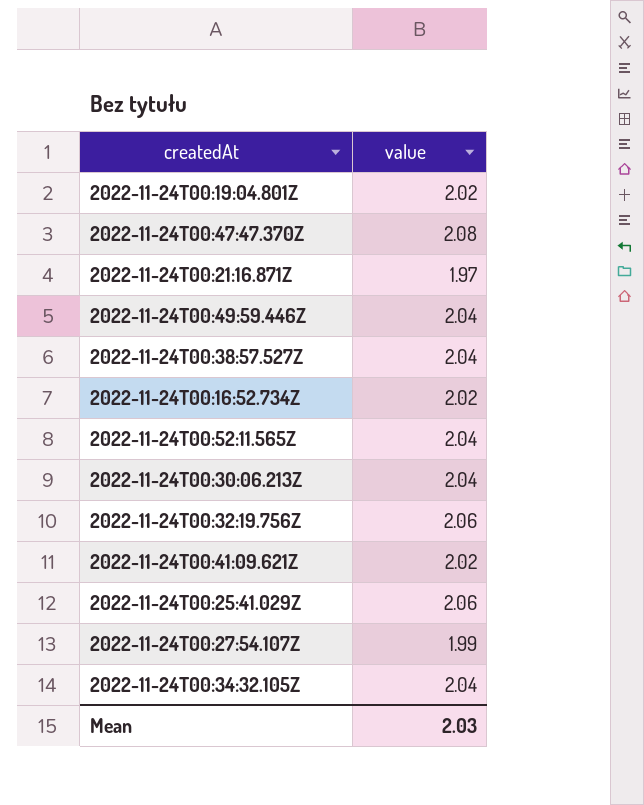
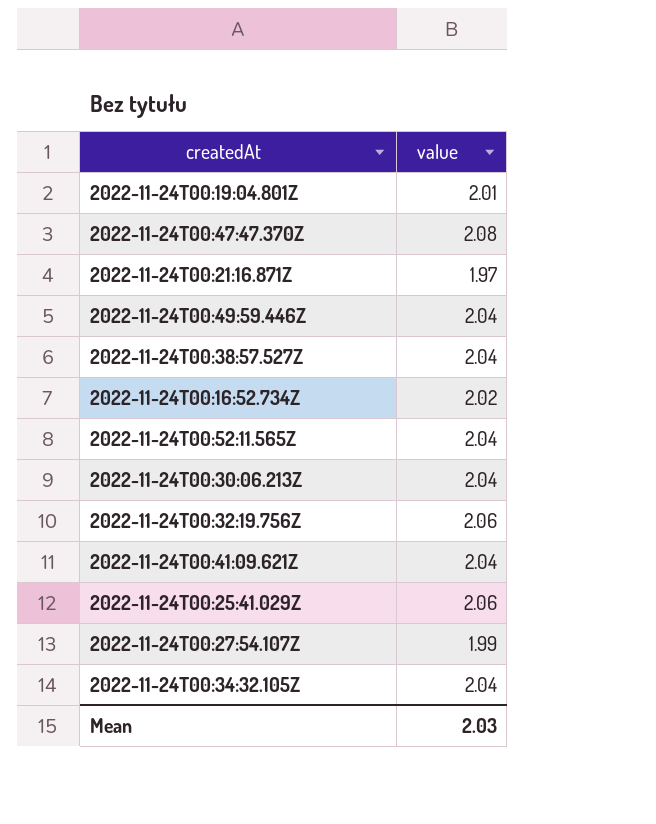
2022-11-24T00:19:04.801Z | value: 2.02 -> 2.01
2022-11-24T00:41:09.621Z | value: 2.02 -> 2.04

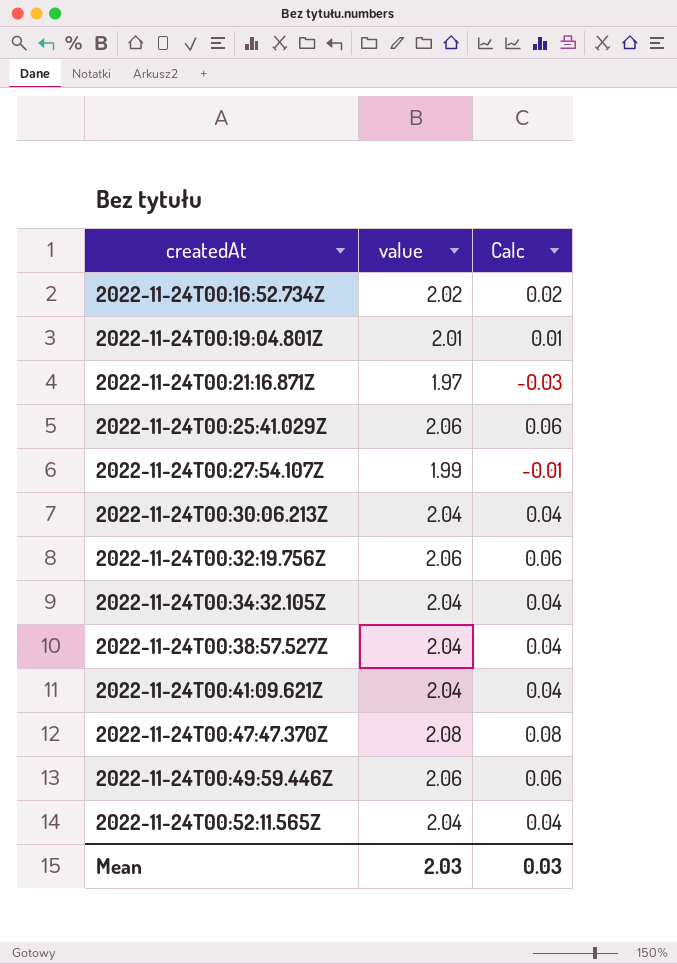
row order: none -> createdAt ascending
column Calc | formula: none -> [value] - 2
2022-11-24T00:49:59.446Z | value: 2.04 -> 2.06

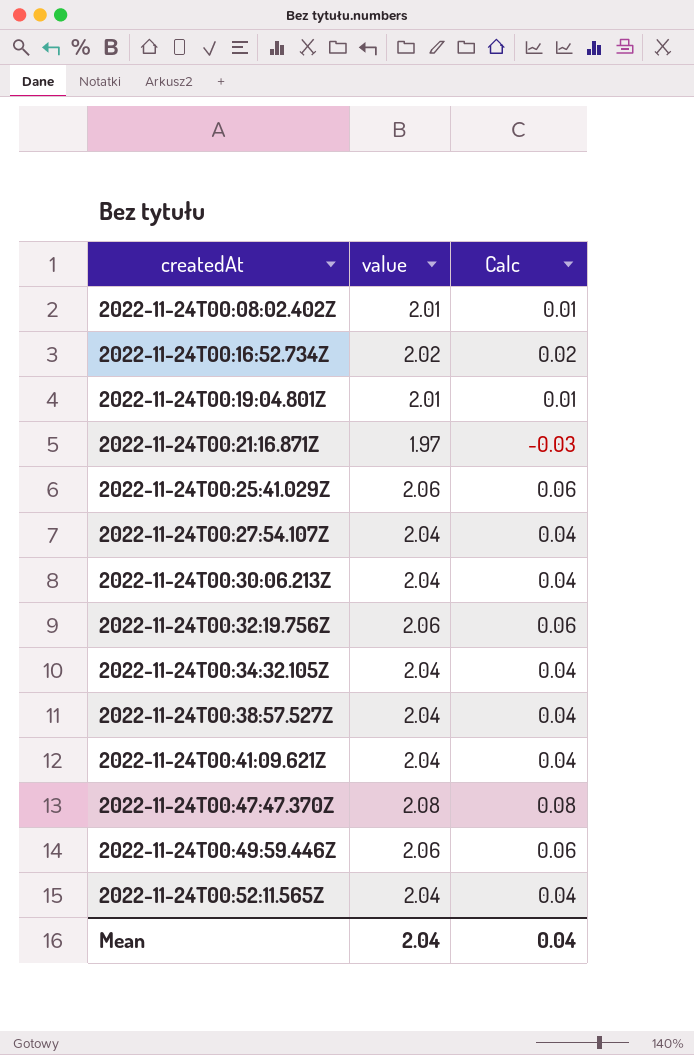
row 2022-11-24T00:08:02.402Z: none -> 2.01 | 0.01
2022-11-24T00:27:54.107Z | value: 1.99 -> 2.04
2022-11-24T00:27:54.107Z | Calc: -0.01 -> 0.04
Mean | value: 2.03 -> 2.04
Mean | Calc: 0.03 -> 0.04

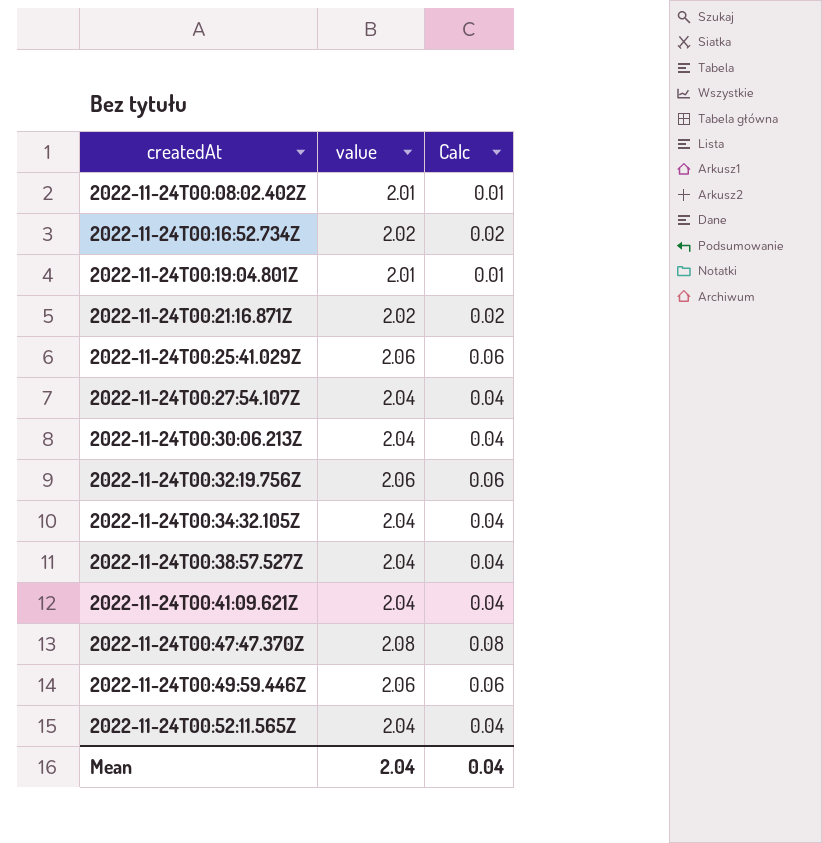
2022-11-24T00:21:16.871Z | value: 1.97 -> 2.02
2022-11-24T00:21:16.871Z | Calc: -0.03 -> 0.02

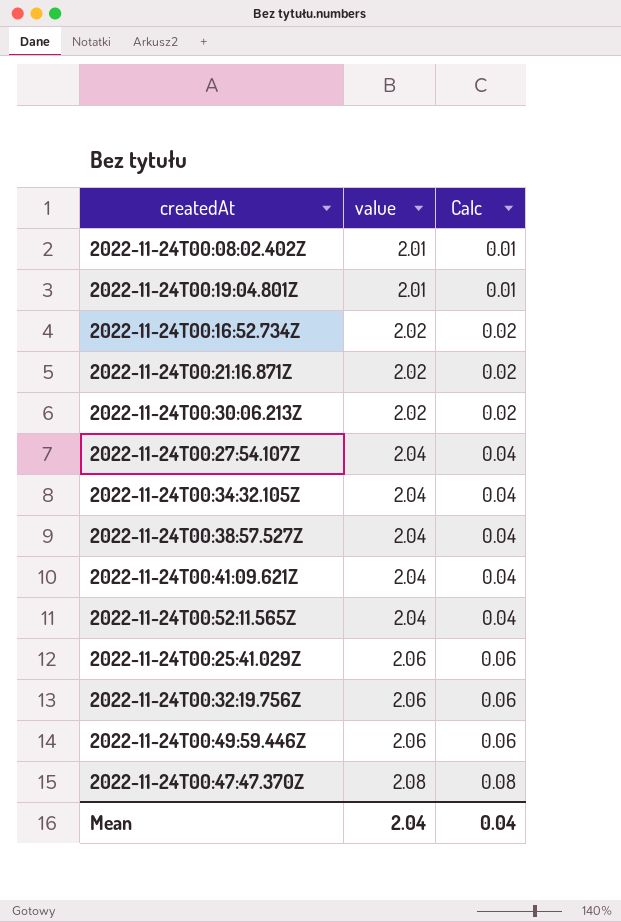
row order: createdAt ascending -> value ascending
2022-11-24T00:30:06.213Z | value: 2.04 -> 2.02
2022-11-24T00:30:06.213Z | Calc: 0.04 -> 0.02

